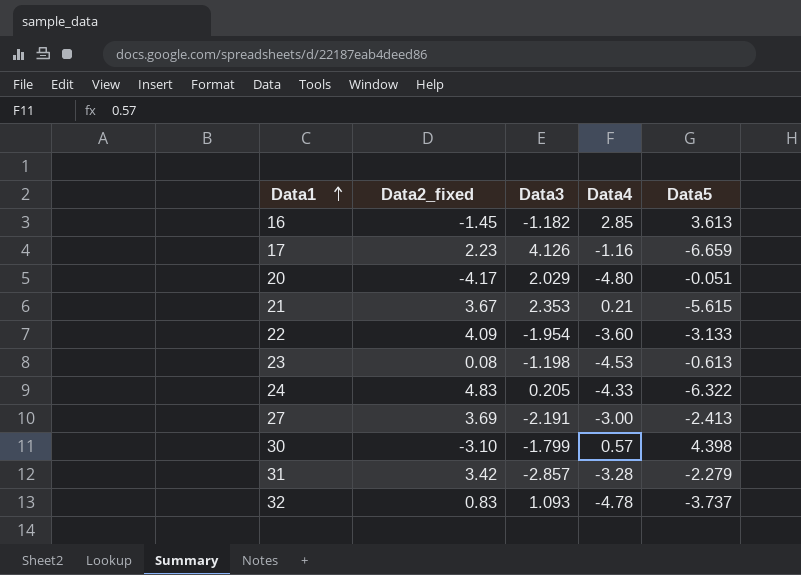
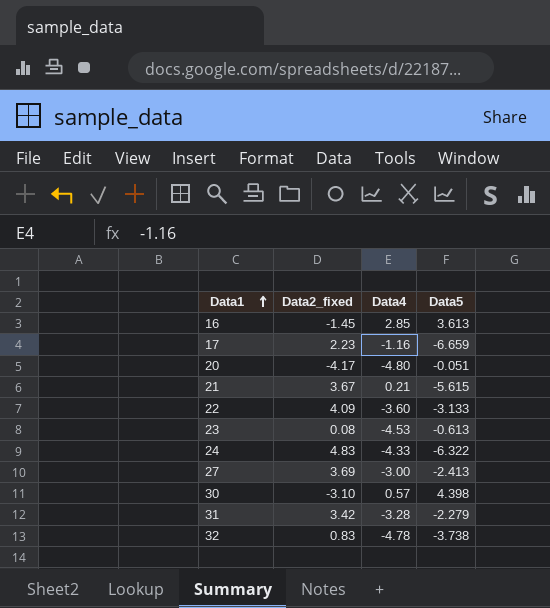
column Data3 | position: 3 -> none
32 | Data5: -3.737 -> -3.738

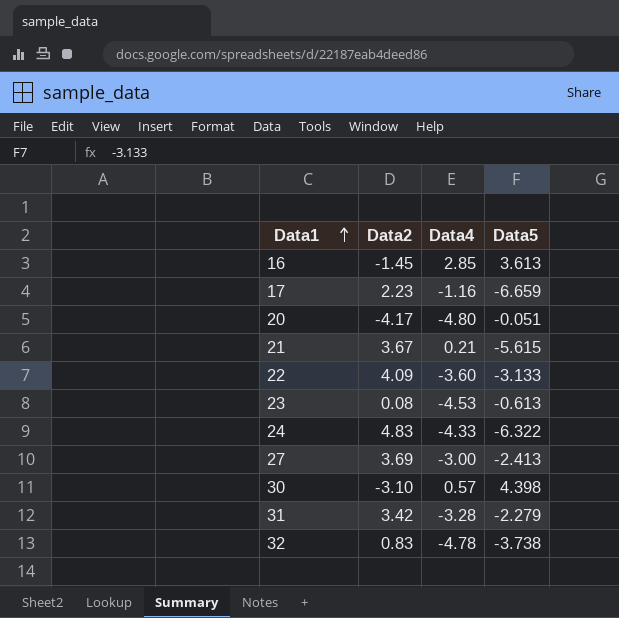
column name: Data2_fixed -> Data2

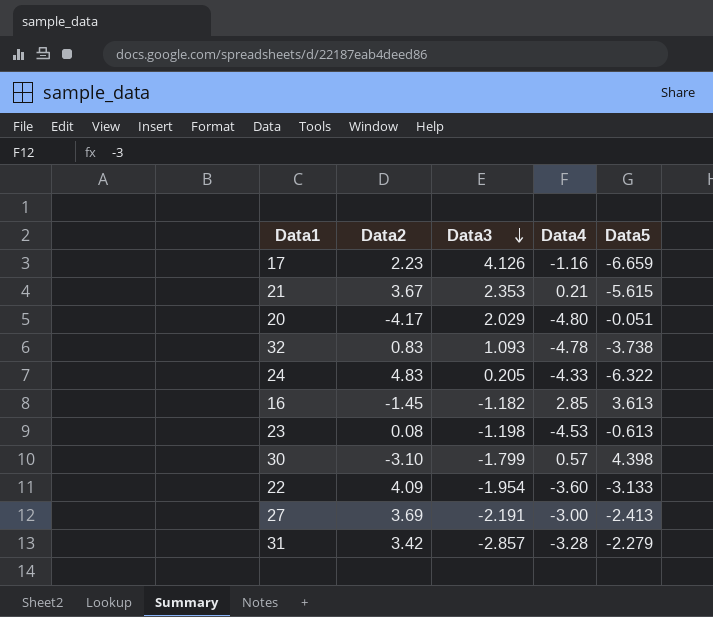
row order: Data1 ascending -> Data3 descending
column Data3 | position: none -> 3

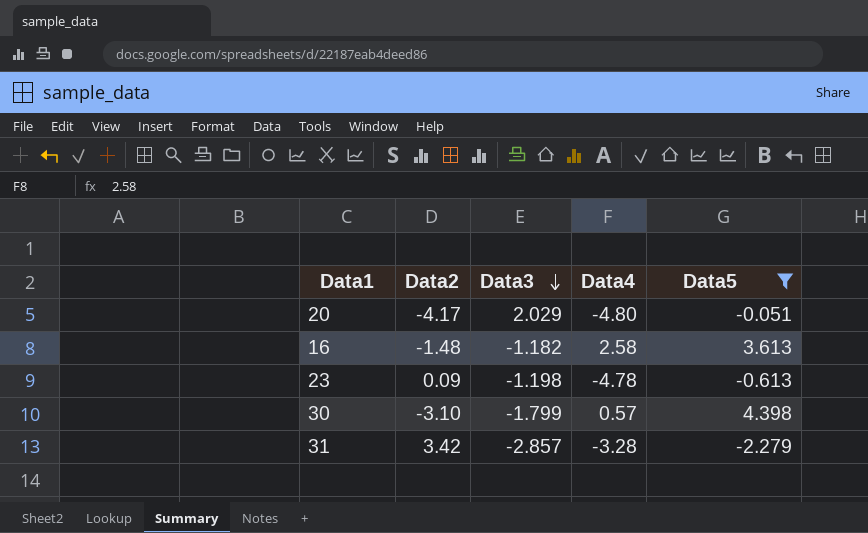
filter: none -> Data5 >= -2.279
16 | Data2: -1.45 -> -1.48
16 | Data4: 2.85 -> 2.58
23 | Data2: 0.08 -> 0.09
23 | Data4: -4.53 -> -4.78

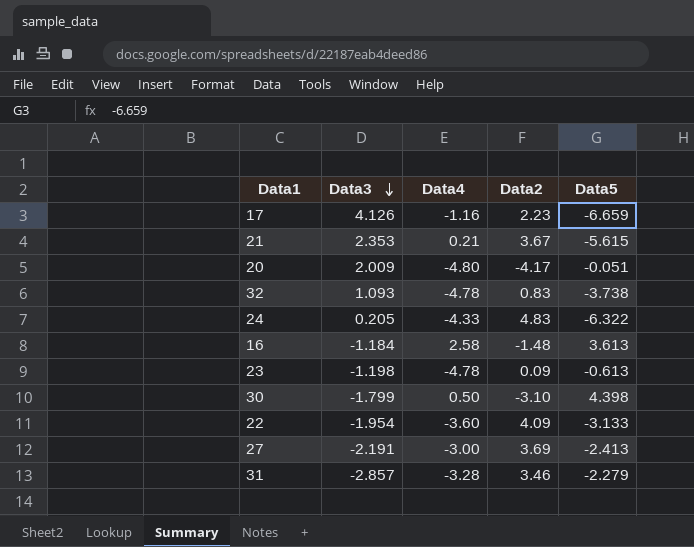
filter: Data5 >= -2.279 -> none
column Data2 | position: 2 -> 4
20 | Data3: 2.029 -> 2.009
16 | Data3: -1.182 -> -1.184
30 | Data4: 0.57 -> 0.50
31 | Data2: 3.42 -> 3.46

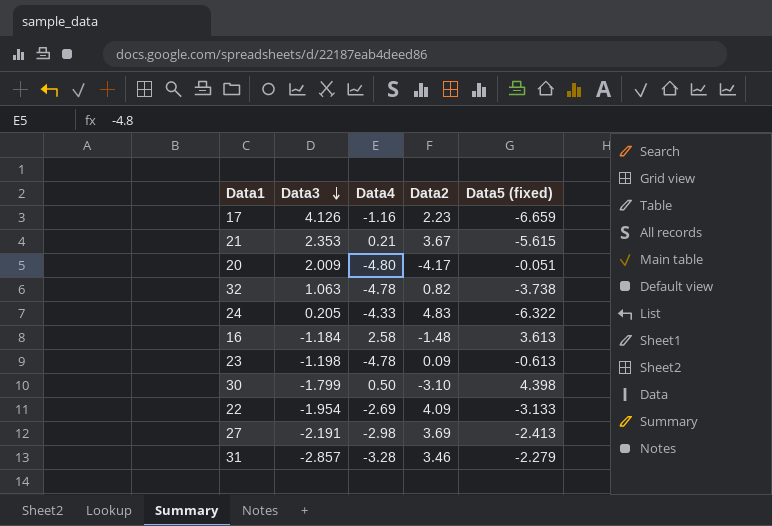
column name: Data5 -> Data5 (fixed)
32 | Data3: 1.093 -> 1.063
32 | Data2: 0.83 -> 0.82
22 | Data4: -3.60 -> -2.69
27 | Data4: -3.00 -> -2.98

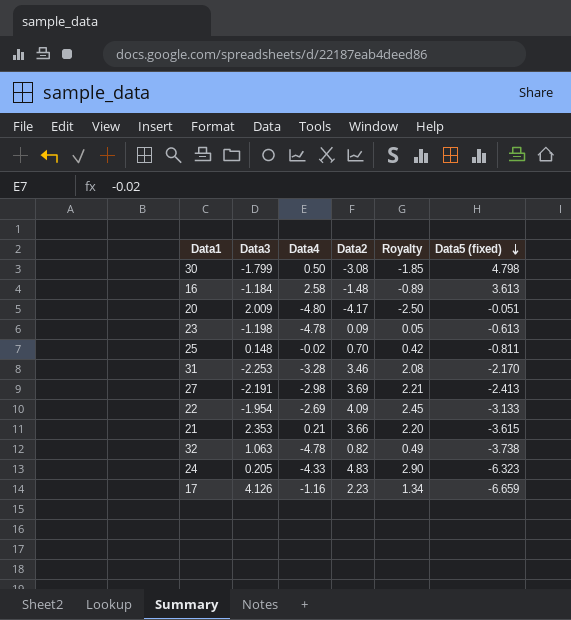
row order: Data3 descending -> Data5 (fixed) descending
column Royalty | formula: none -> [Data2] * 0.6
30 | Data2: -3.10 -> -3.08
30 | Data5 (fixed): 4.398 -> 4.798
row 25: none -> 0.148 | -0.02 | 0.70 | 0.42 | -0.811
31 | Data3: -2.857 -> -2.253
31 | Data5 (fixed): -2.279 -> -2.170
21 | Data2: 3.67 -> 3.66
21 | Data5 (fixed): -5.615 -> -3.615
24 | Data5 (fixed): -6.322 -> -6.323

